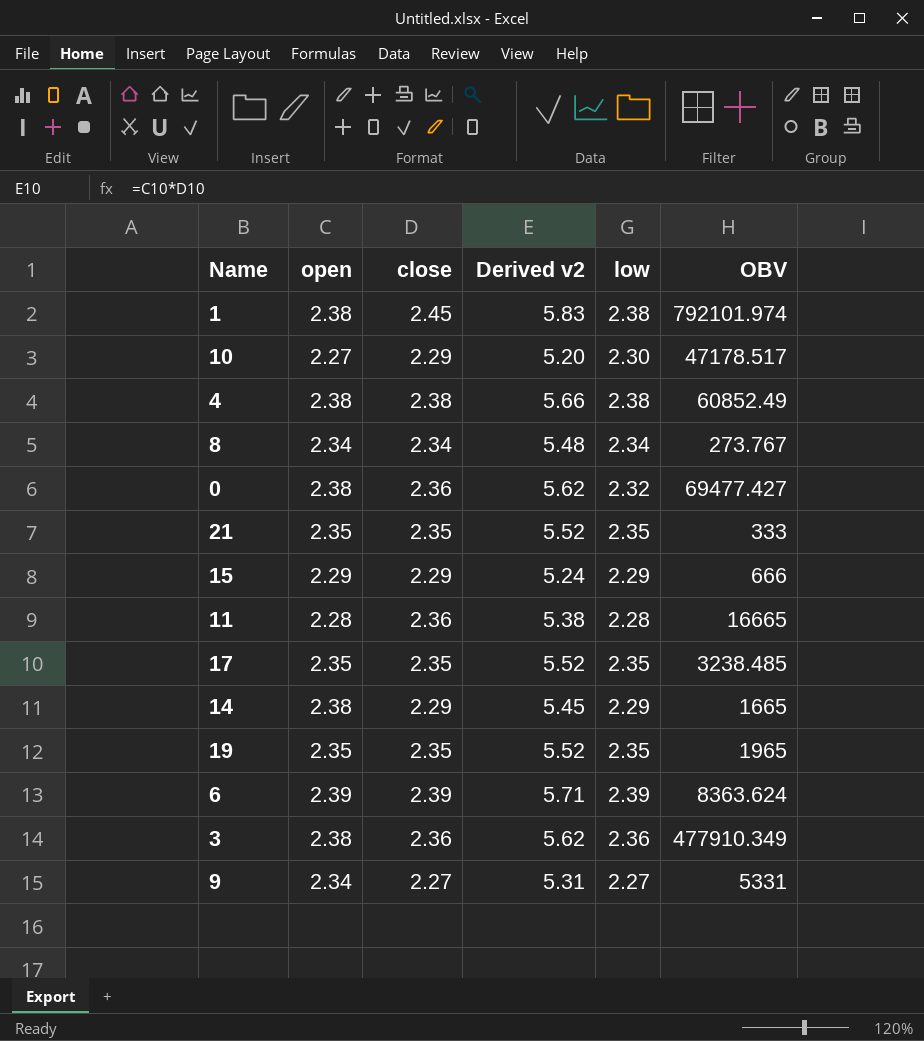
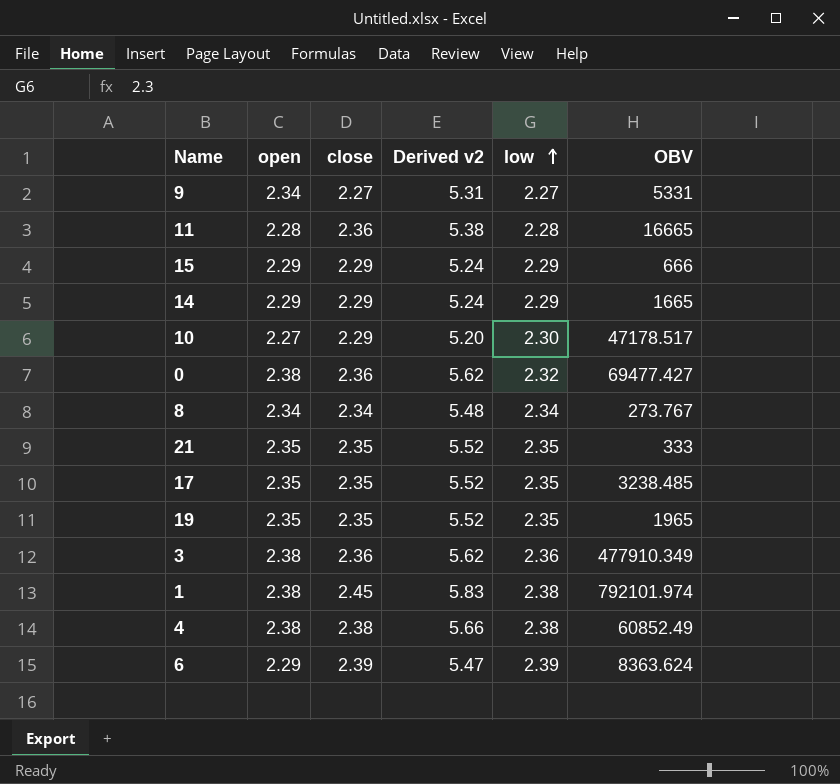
row order: none -> low ascending
14 | open: 2.38 -> 2.29
14 | Derived v2: 5.45 -> 5.24
6 | open: 2.39 -> 2.29
6 | Derived v2: 5.71 -> 5.47

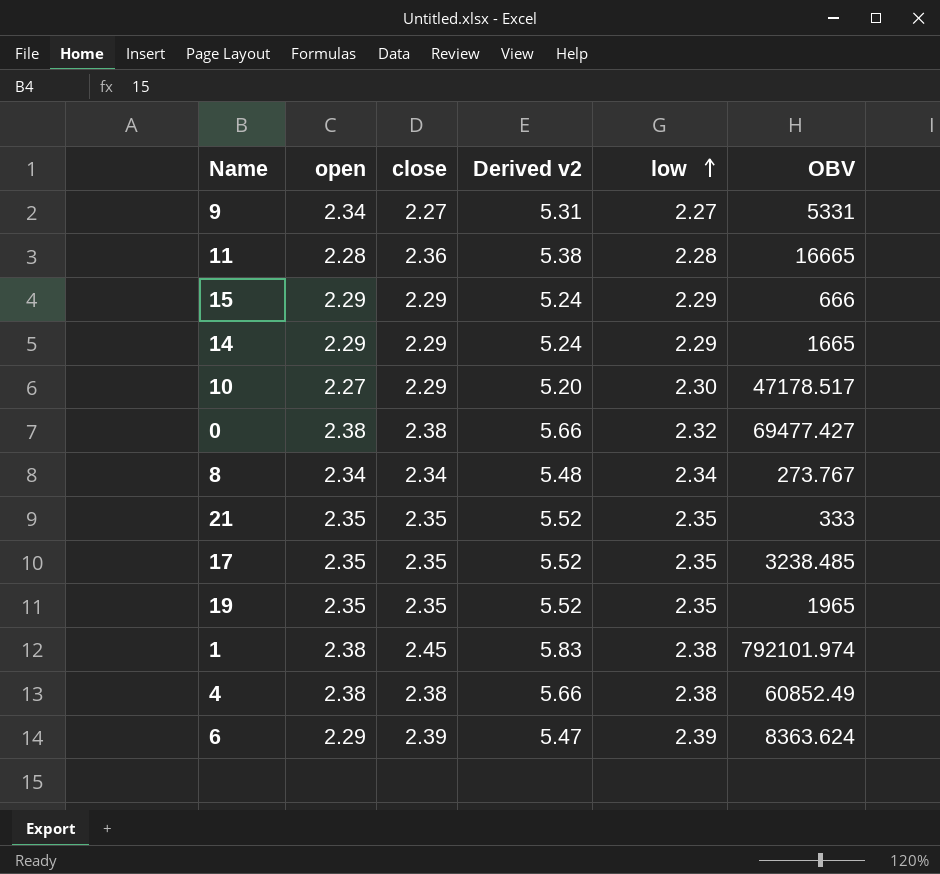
row 3: 2.38 | 2.36 | 5.62 | 2.36 | 477910.349 -> none
0 | close: 2.36 -> 2.38
0 | Derived v2: 5.62 -> 5.66

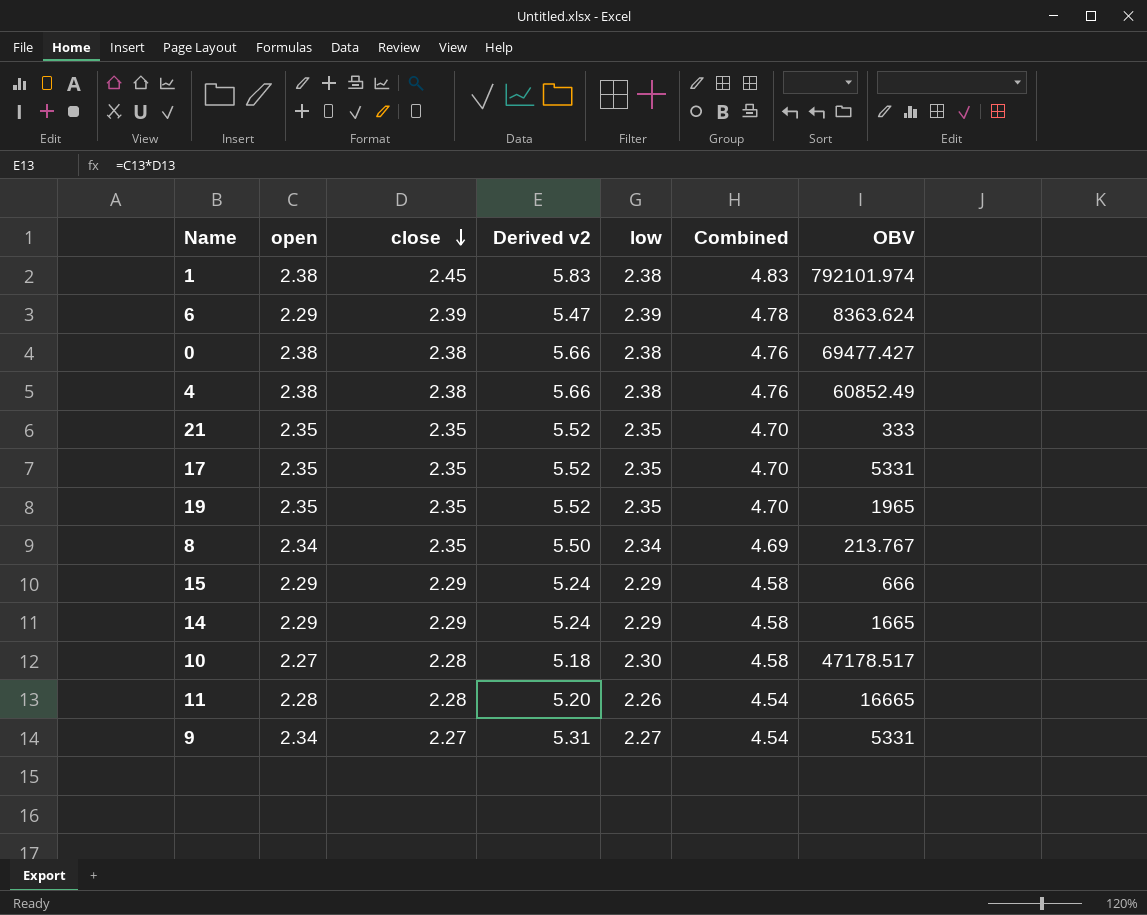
row order: low ascending -> close descending
column Combined | formula: none -> [close] + [low]
0 | low: 2.32 -> 2.38
17 | OBV: 3238.485 -> 5331
8 | close: 2.34 -> 2.35
8 | Derived v2: 5.48 -> 5.50
8 | OBV: 273.767 -> 213.767
10 | close: 2.29 -> 2.28
10 | Derived v2: 5.20 -> 5.18
11 | close: 2.36 -> 2.28
11 | Derived v2: 5.38 -> 5.20
11 | low: 2.28 -> 2.26

